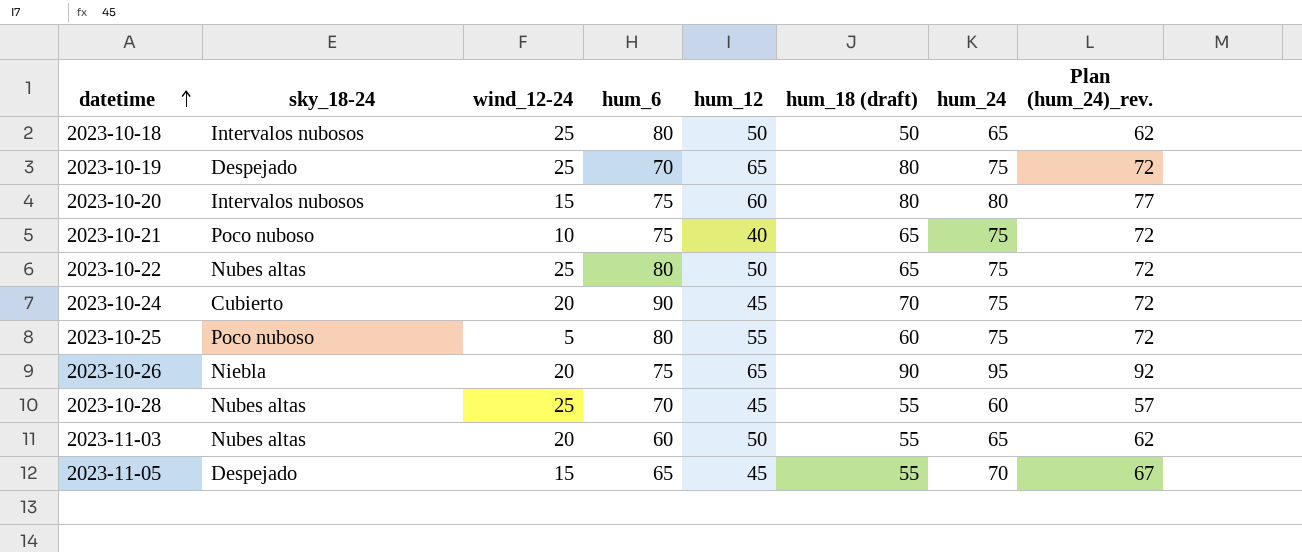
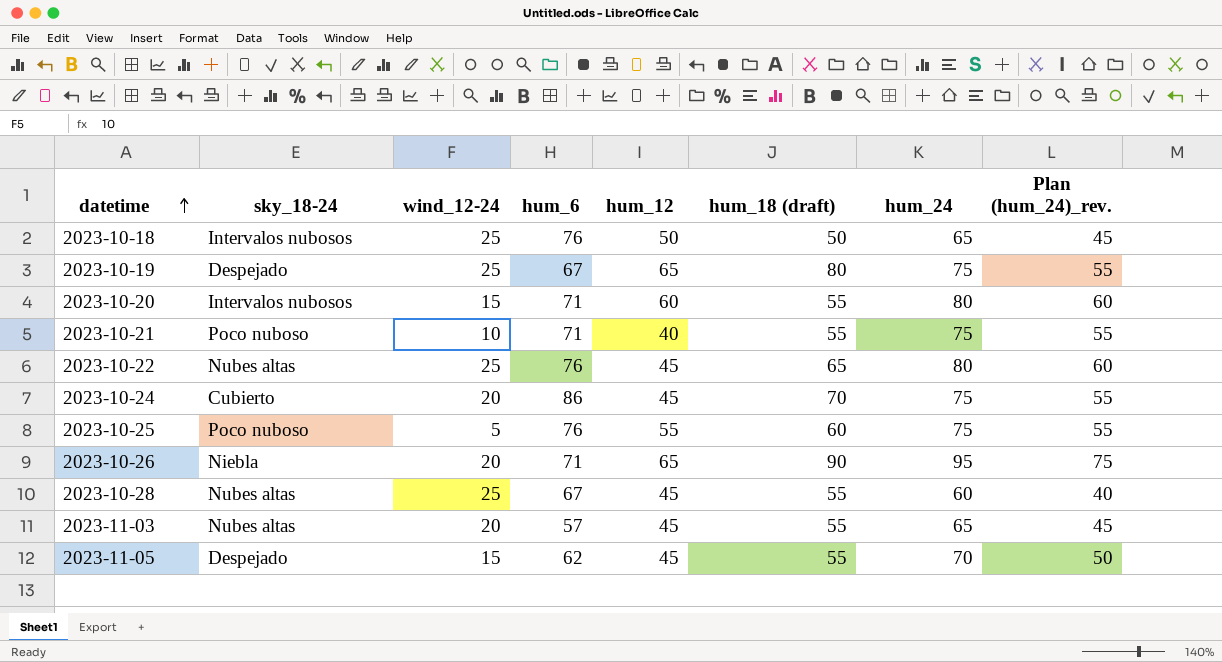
column Plan (hum_24)_rev. | formula: [hum_24] - 3 -> [hum_24] - 20
2023-10-18 | hum_6: 80 -> 76
2023-10-19 | hum_6: 70 -> 67
2023-10-20 | hum_6: 75 -> 71
2023-10-20 | hum_18 (draft): 80 -> 55
2023-10-21 | hum_6: 75 -> 71
2023-10-21 | hum_18 (draft): 65 -> 55
2023-10-22 | hum_6: 80 -> 76
2023-10-22 | hum_12: 50 -> 45
2023-10-22 | hum_24: 75 -> 80
2023-10-24 | hum_6: 90 -> 86
2023-10-25 | hum_6: 80 -> 76
2023-10-26 | hum_6: 75 -> 71
2023-10-28 | hum_6: 70 -> 67
2023-11-03 | hum_6: 60 -> 57
2023-11-03 | hum_12: 50 -> 45
2023-11-05 | hum_6: 65 -> 62

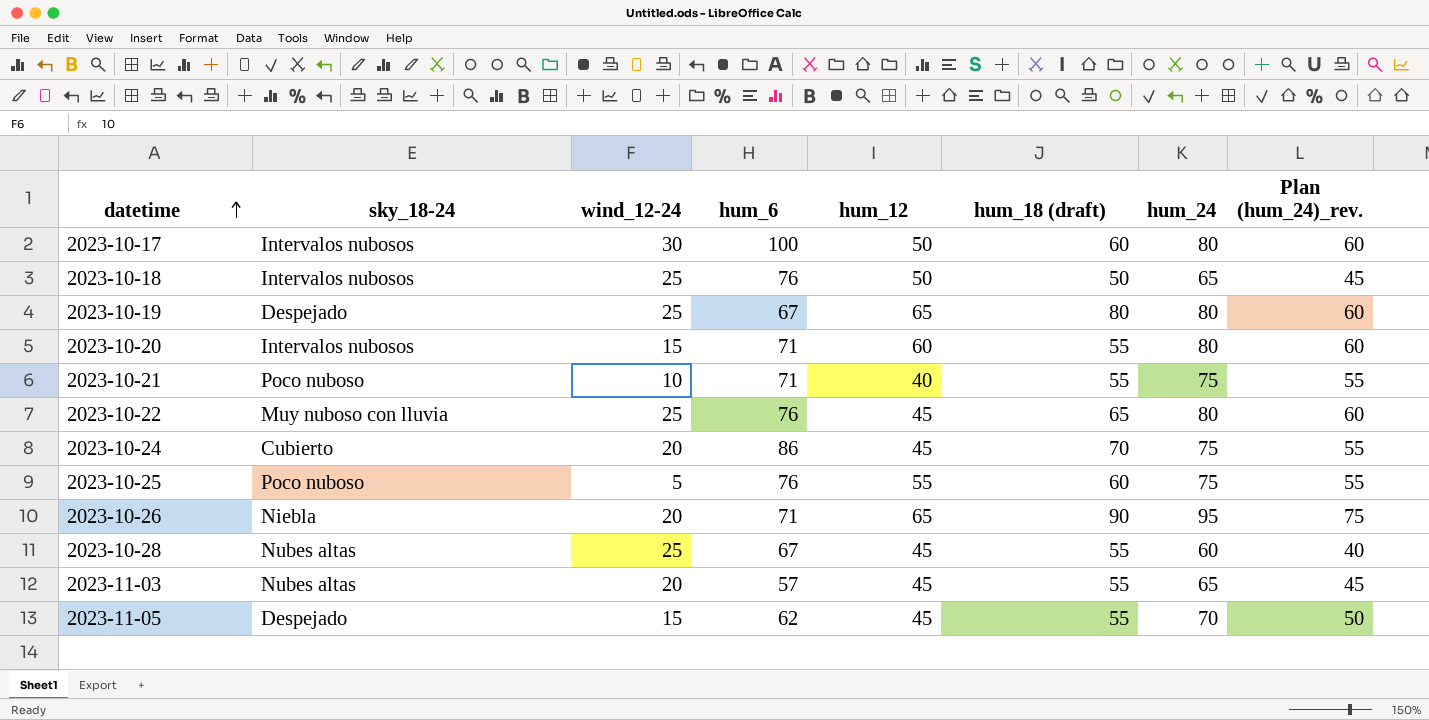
row 2023-10-17: none -> Intervalos nubosos | 30 | 100 | 50 | 60 | 80 | 60
2023-10-19 | hum_24: 75 -> 80
2023-10-19 | Plan (hum_24)_rev.: 55 -> 60
2023-10-22 | sky_18-24: Nubes altas -> Muy nuboso con lluvia

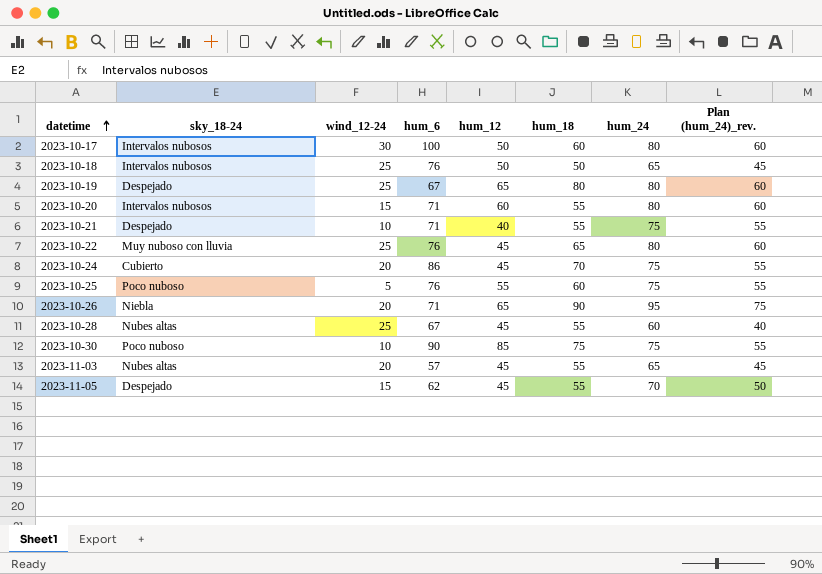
column name: hum_18 (draft) -> hum_18
2023-10-21 | sky_18-24: Poco nuboso -> Despejado
row 2023-10-30: none -> Poco nuboso | 10 | 90 | 85 | 75 | 75 | 55

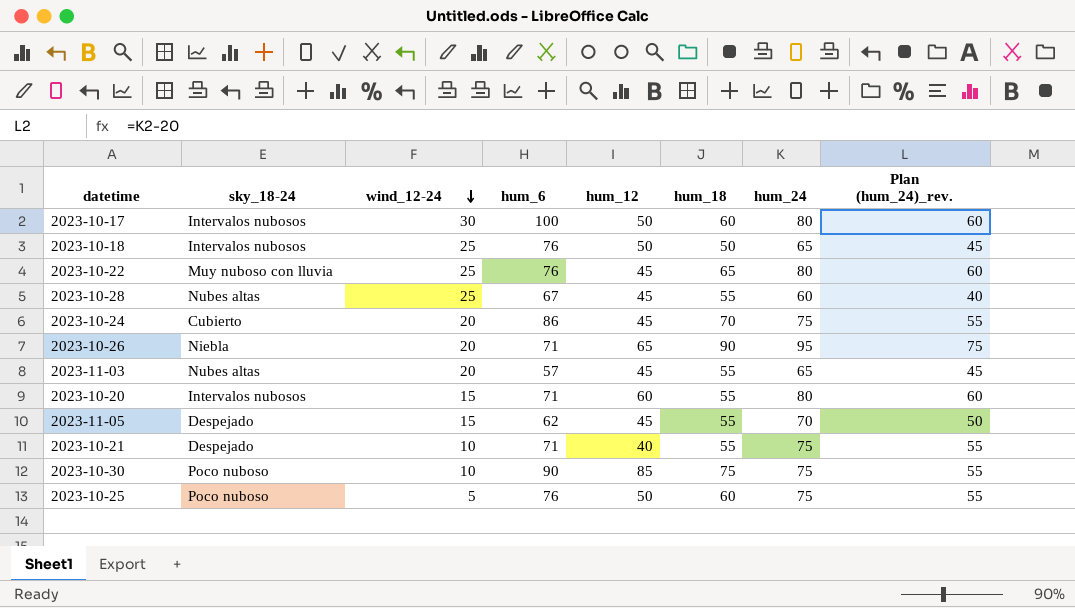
row order: datetime ascending -> wind_12-24 descending
row 2023-10-19: Despejado | 25 | 67 | 65 | 80 | 80 | 60 -> none
2023-10-25 | hum_12: 55 -> 50

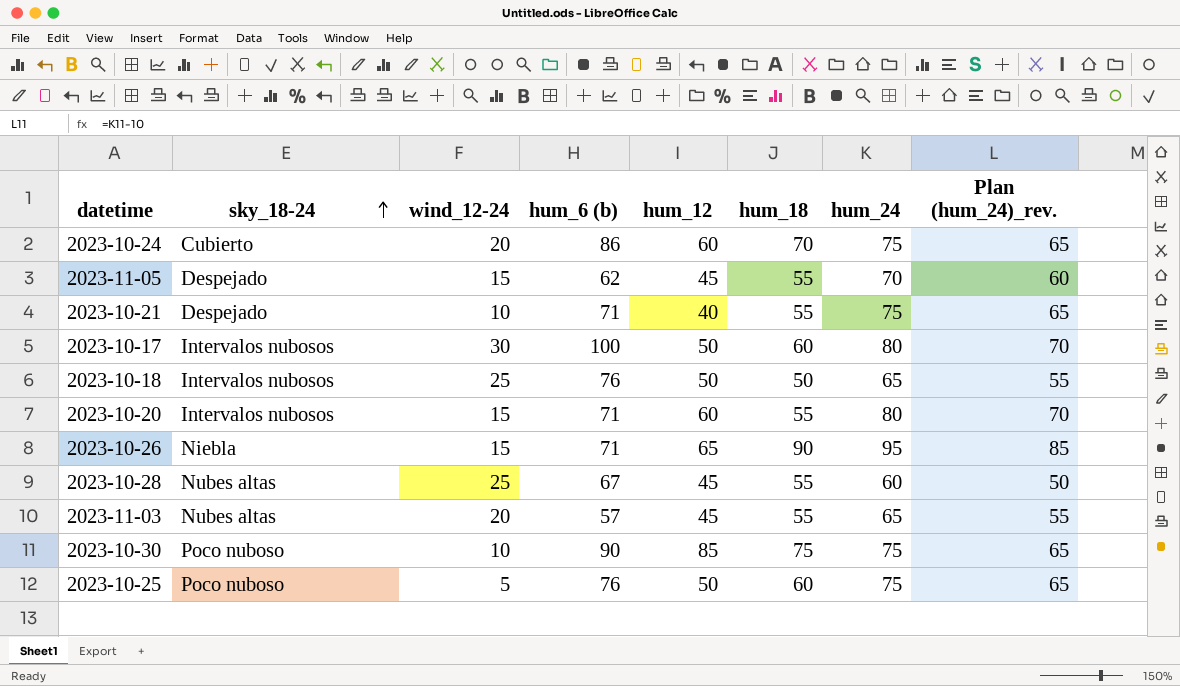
row order: wind_12-24 descending -> sky_18-24 ascending
column name: hum_6 -> hum_6 (b)
column Plan (hum_24)_rev. | formula: [hum_24] - 20 -> [hum_24] - 10
row 2023-10-22: Muy nuboso con lluvia | 25 | 76 | 45 | 65 | 80 | 60 -> none
2023-10-24 | hum_12: 45 -> 60
2023-10-26 | wind_12-24: 20 -> 15

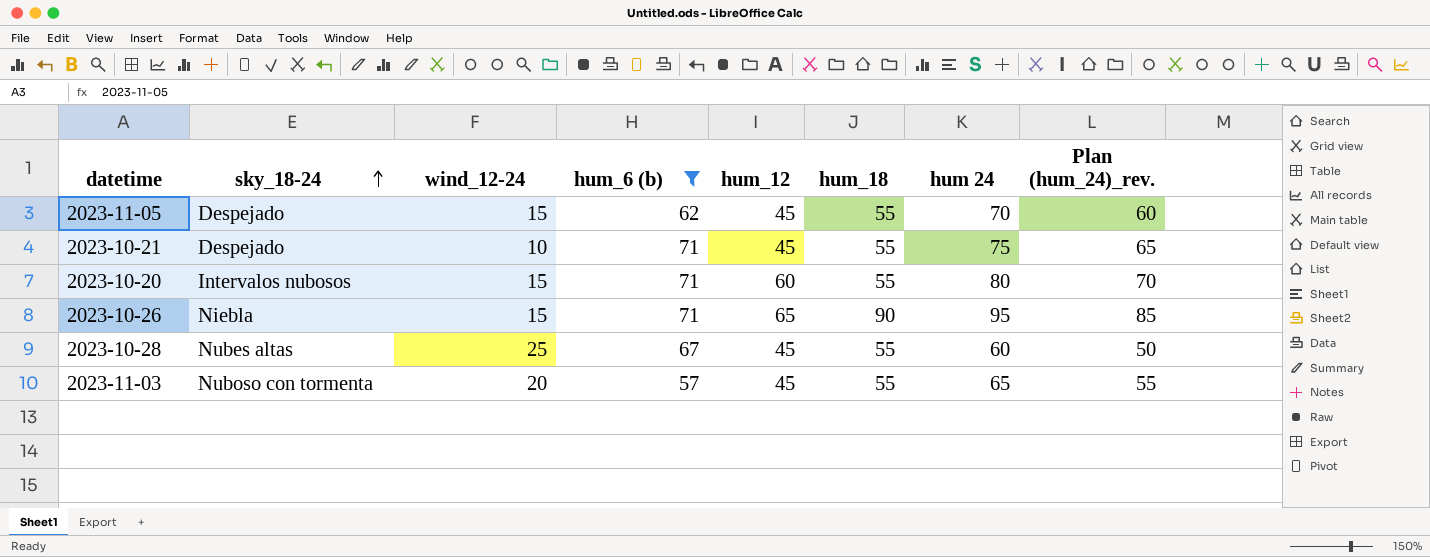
filter: none -> hum_6 (b) <= 71
column name: hum_24 -> hum 24
2023-10-21 | hum_12: 40 -> 45
2023-11-03 | sky_18-24: Nubes altas -> Nuboso con tormenta

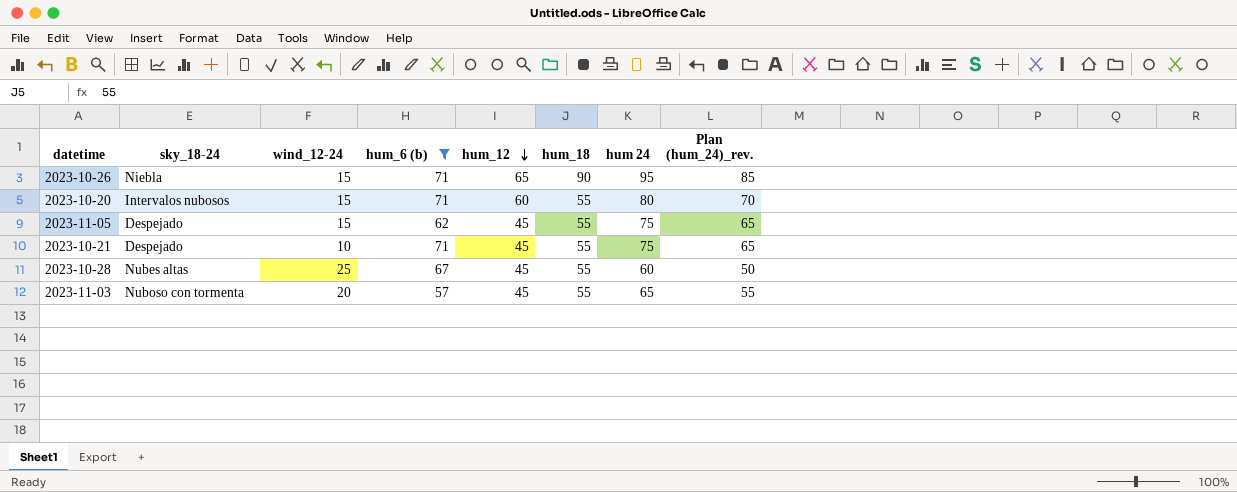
row order: sky_18-24 ascending -> hum_12 descending
2023-11-05 | hum 24: 70 -> 75
2023-11-05 | Plan (hum_24)_rev.: 60 -> 65

